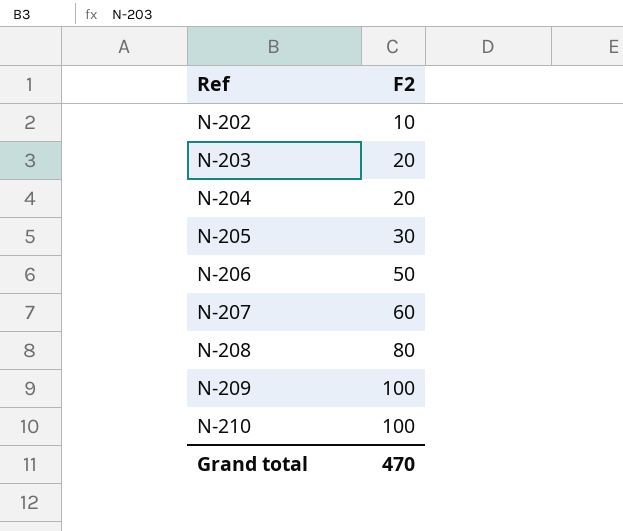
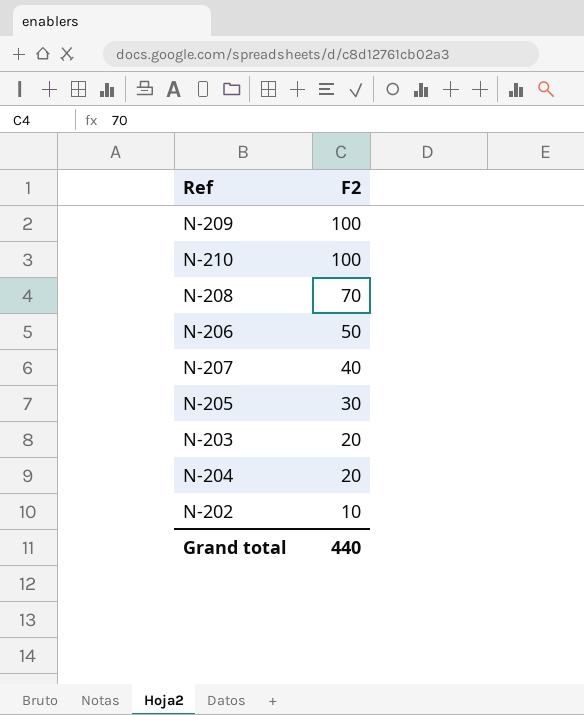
row order: Ref ascending -> F2 descending
N-208 | F2: 80 -> 70
N-207 | F2: 60 -> 40
Grand total | F2: 470 -> 440

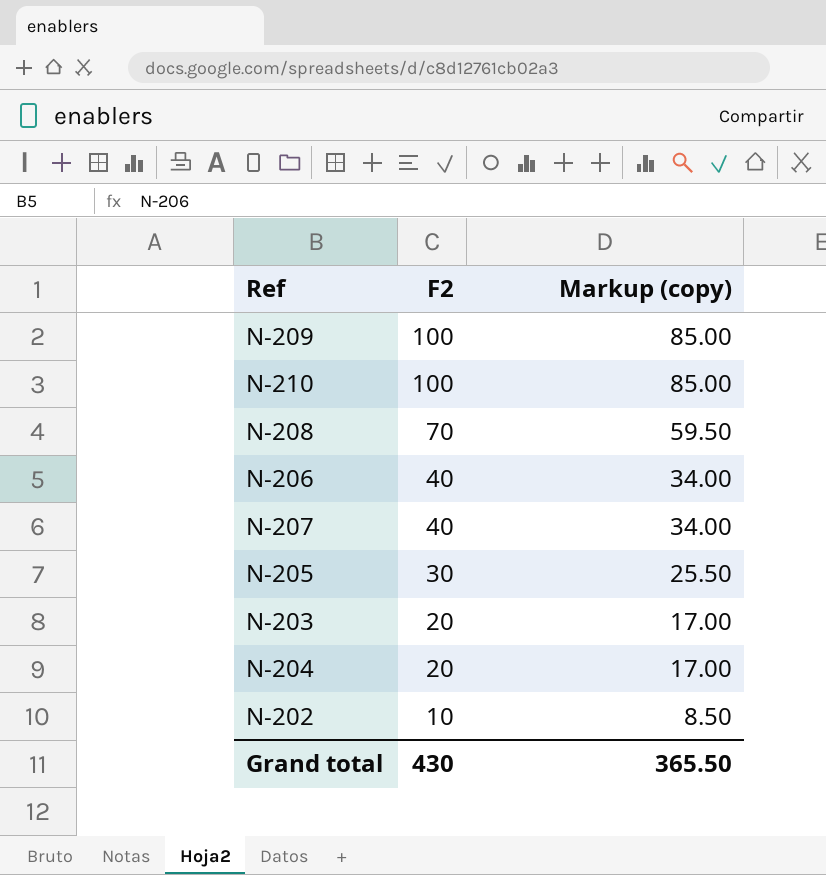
column Markup (copy) | formula: none -> [F2] * 0.85
N-206 | F2: 50 -> 40
Grand total | F2: 440 -> 430

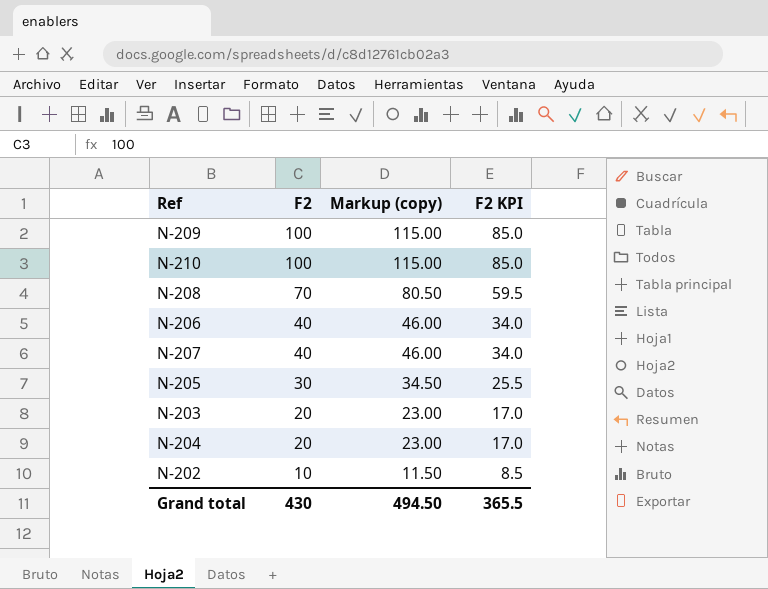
column Markup (copy) | formula: [F2] * 0.85 -> [F2] * 1.15
column F2 KPI | formula: none -> [F2] * 0.85
Grand total | Markup (copy): 365.50 -> 494.50

